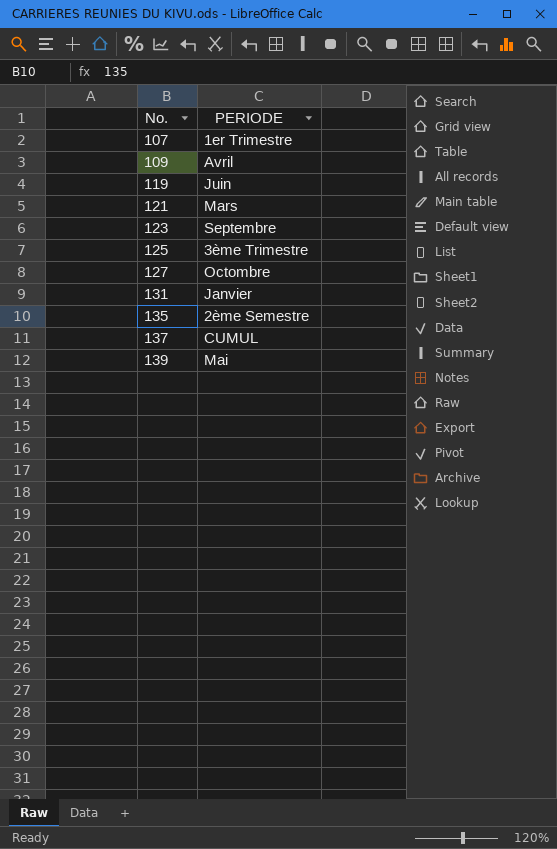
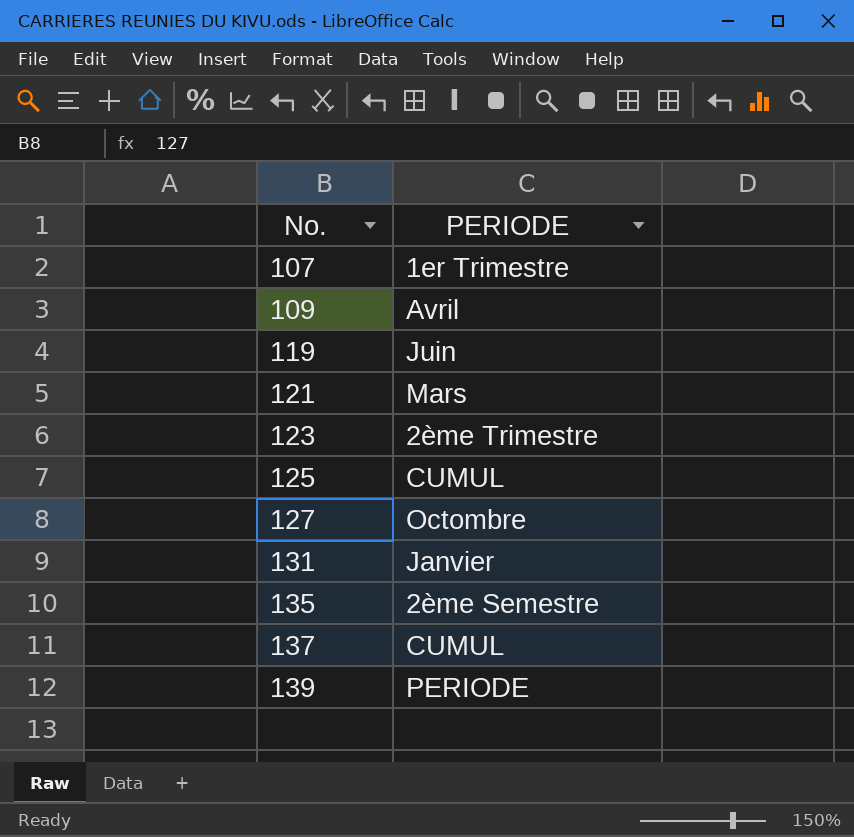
123 | PERIODE: Septembre -> 2ème Trimestre
125 | PERIODE: 3ème Trimestre -> CUMUL
139 | PERIODE: Mai -> PERIODE

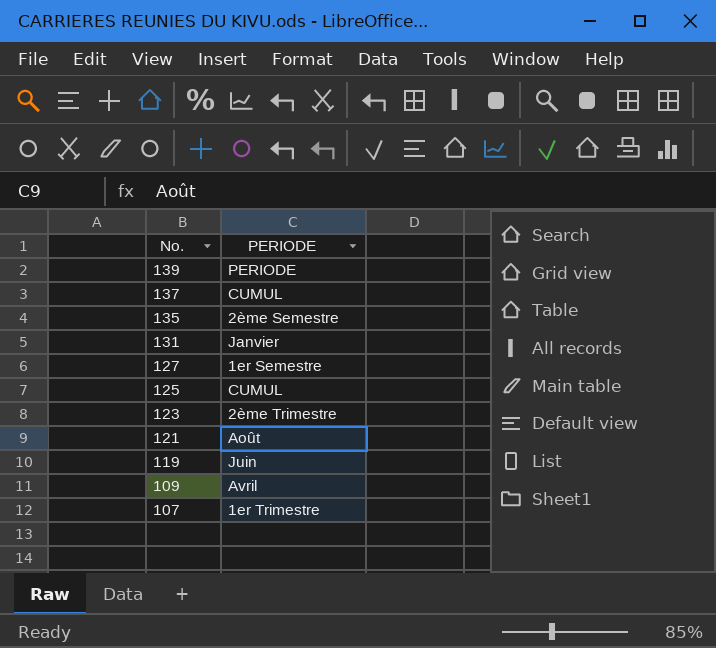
row order: No. ascending -> No. descending
127 | PERIODE: Octombre -> 1er Semestre
121 | PERIODE: Mars -> Août

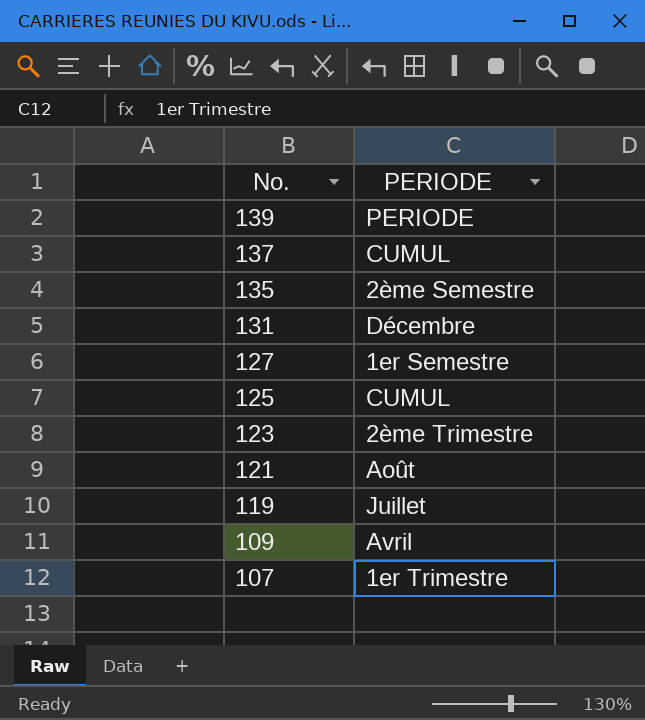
131 | PERIODE: Janvier -> Décembre
119 | PERIODE: Juin -> Juillet

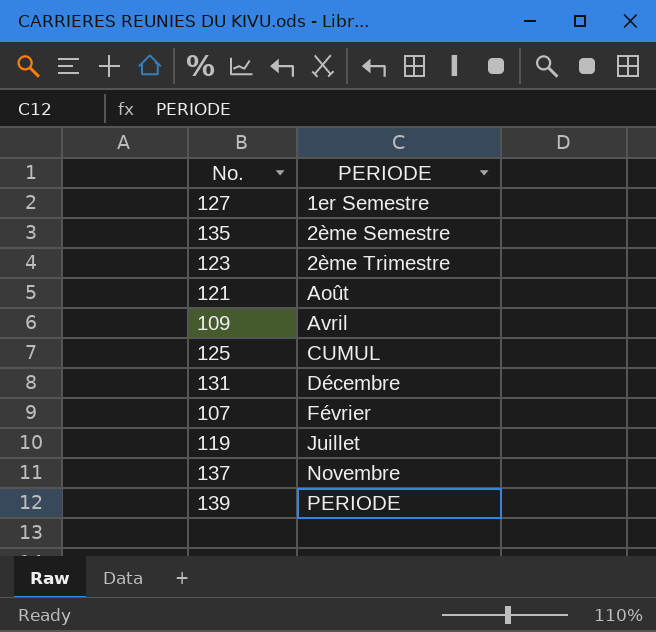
row order: No. descending -> PERIODE ascending
107 | PERIODE: 1er Trimestre -> Février
137 | PERIODE: CUMUL -> Novembre

